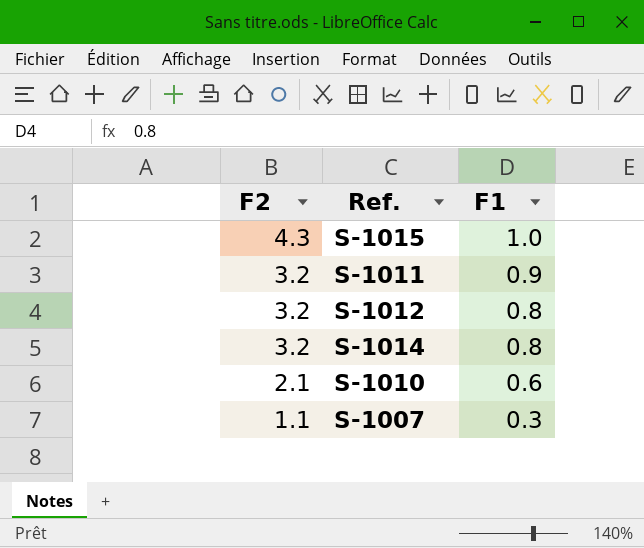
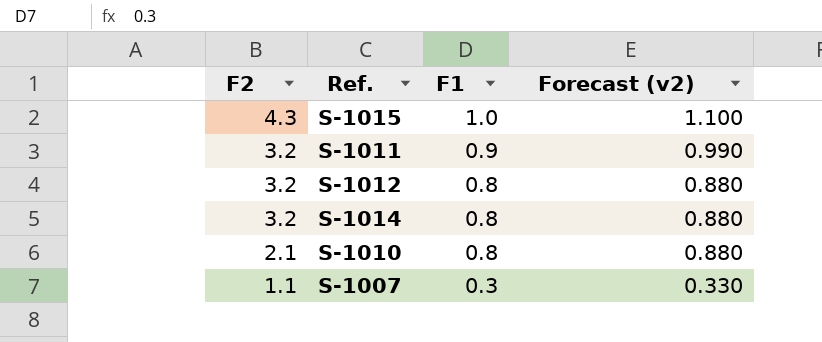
column Forecast (v2) | formula: none -> [F1] * 1.1
S-1010 | F1: 0.6 -> 0.8

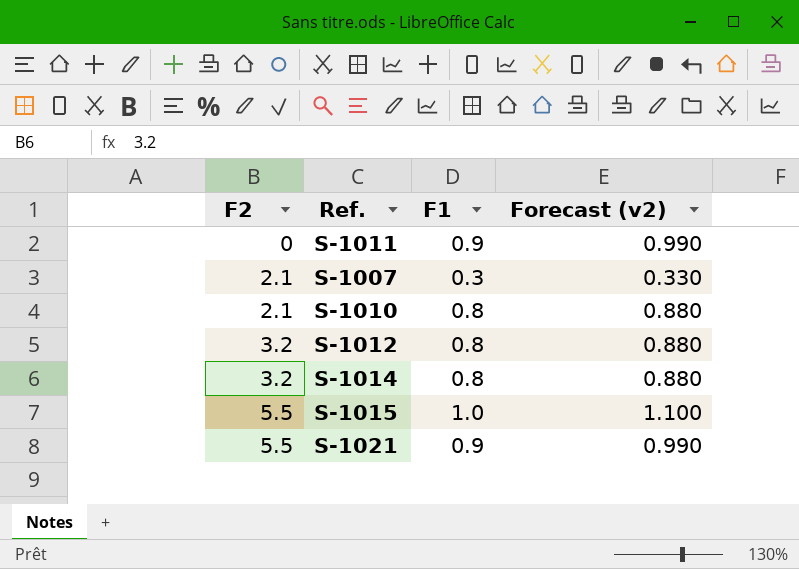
row order: F2 descending -> F2 ascending
S-1011 | F2: 3.2 -> 0
S-1007 | F2: 1.1 -> 2.1
S-1015 | F2: 4.3 -> 5.5
row S-1021: none -> 5.5 | 0.9 | 0.990

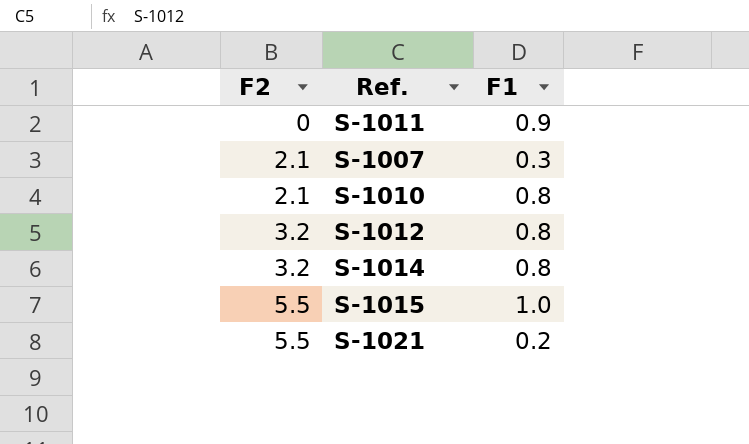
column Forecast (v2) | formula: [F1] * 1.1 -> none
S-1021 | F1: 0.9 -> 0.2

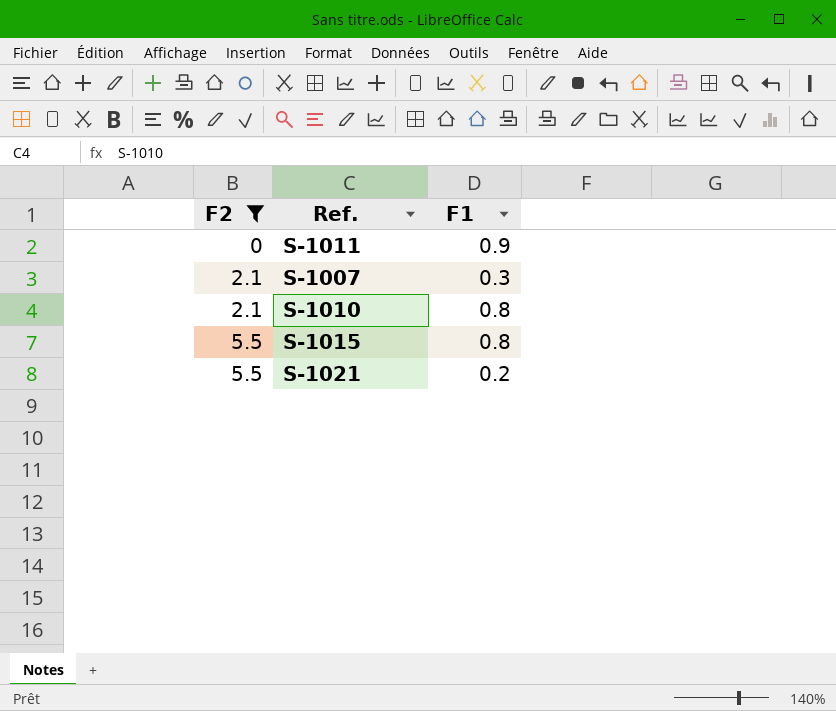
filter: none -> F2 != 3.2
S-1015 | F1: 1.0 -> 0.8

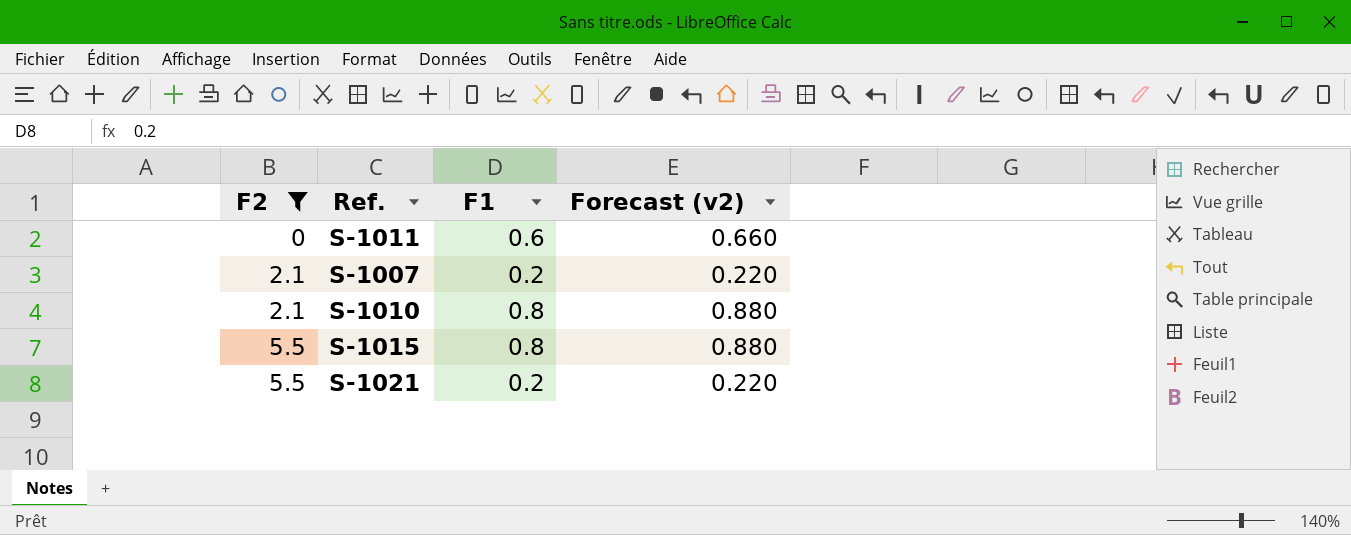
column Forecast (v2) | formula: none -> [F1] * 1.1
S-1011 | F1: 0.9 -> 0.6
S-1007 | F1: 0.3 -> 0.2

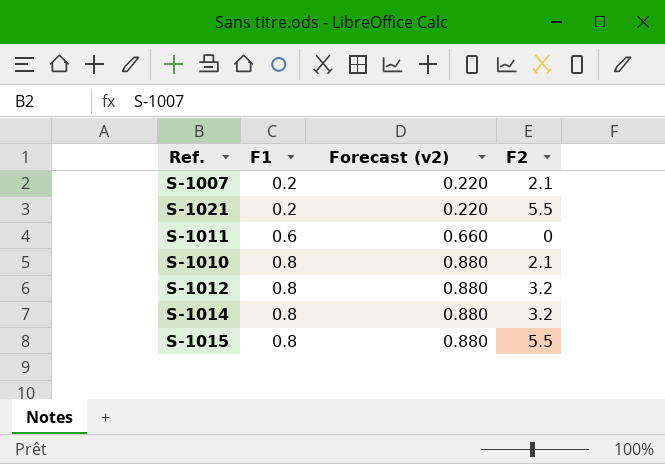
filter: F2 != 3.2 -> none
row order: F2 ascending -> F1 ascending
column F2 | position: 1 -> 4

